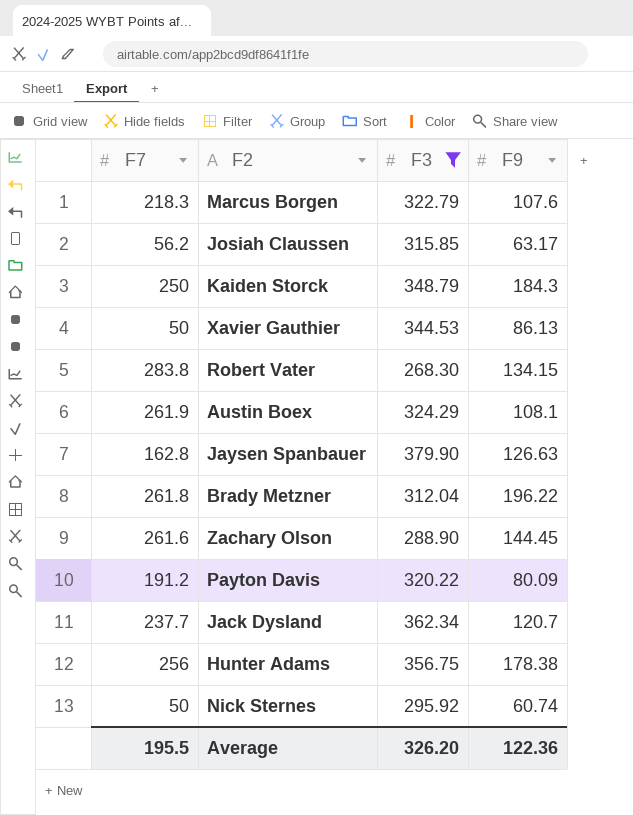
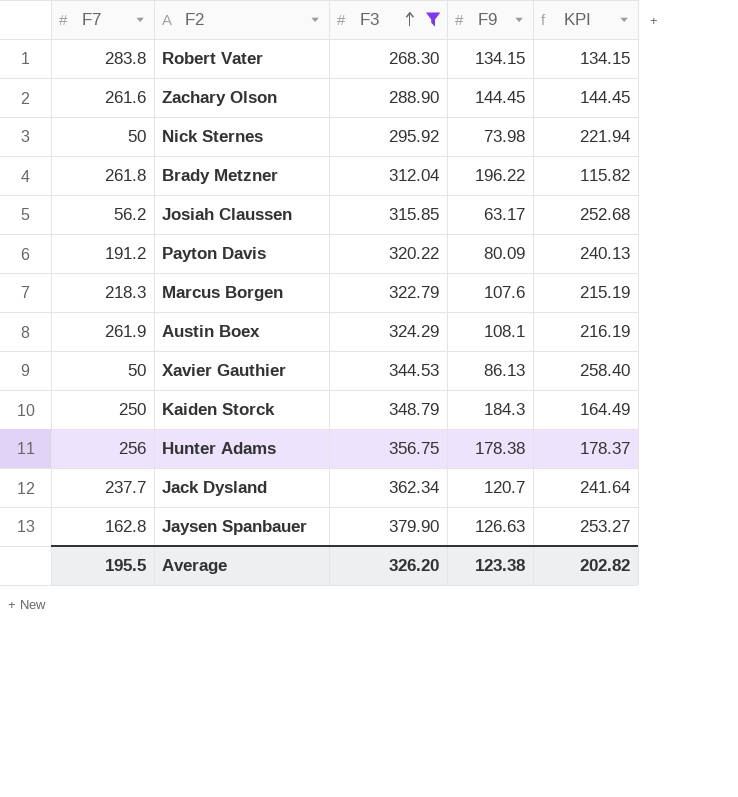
row order: none -> F3 ascending
column KPI | formula: none -> [F3] - [F9]
Nick Sternes | F9: 60.74 -> 73.98
Average | F9: 122.36 -> 123.38

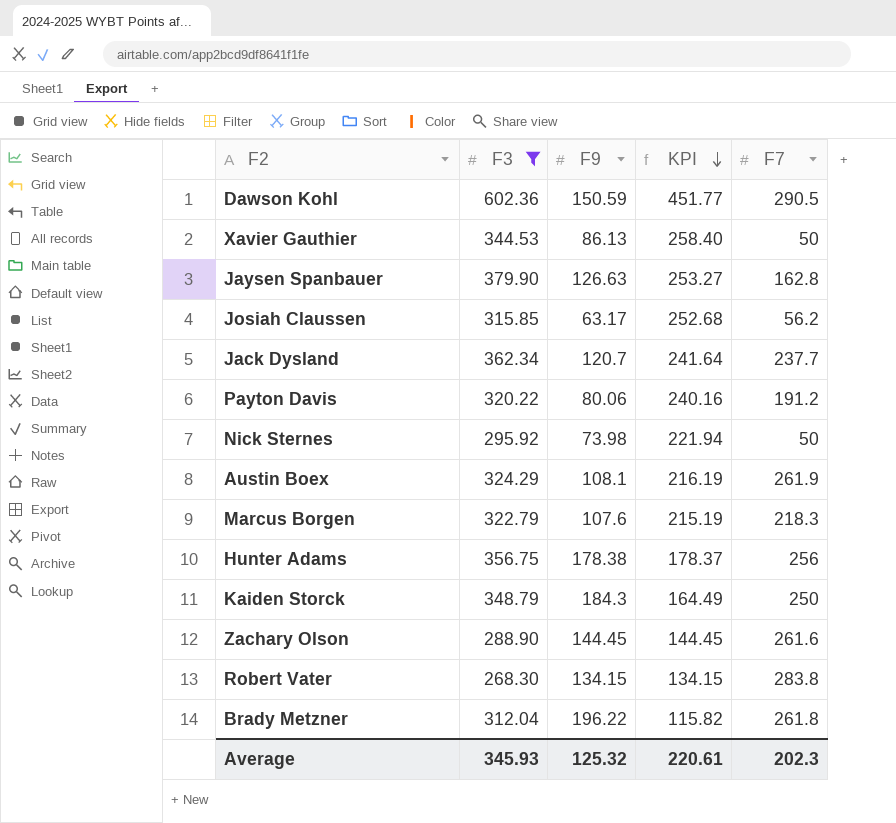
row order: F3 ascending -> KPI descending
column F7 | position: 1 -> 5
row Dawson Kohl: none -> 602.36 | 150.59 | 451.77 | 290.5
Payton Davis | F9: 80.09 -> 80.06
Payton Davis | KPI: 240.13 -> 240.16
Average | F3: 326.20 -> 345.93
Average | F9: 123.38 -> 125.32
Average | KPI: 202.82 -> 220.61
Average | F7: 195.5 -> 202.3

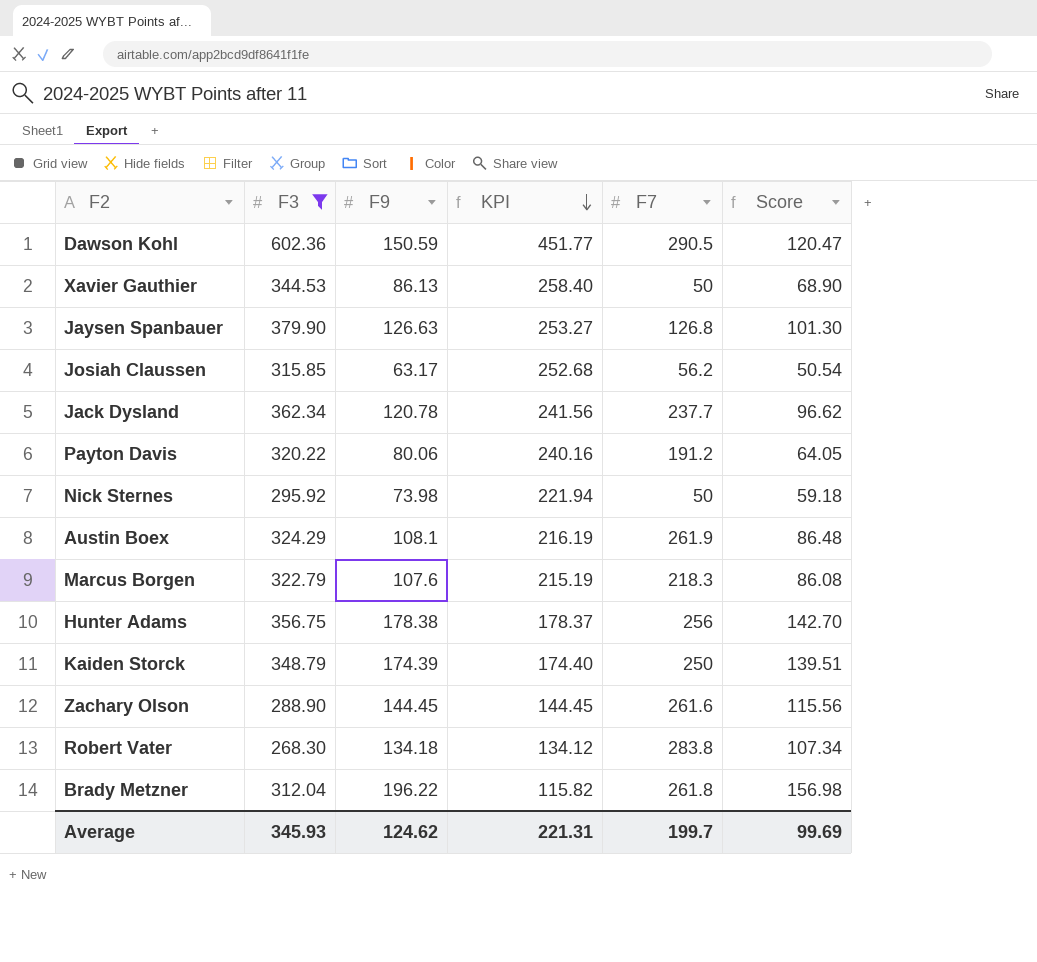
column Score | formula: none -> [F9] * 0.8
Jaysen Spanbauer | F7: 162.8 -> 126.8
Jack Dysland | F9: 120.7 -> 120.78
Jack Dysland | KPI: 241.64 -> 241.56
Kaiden Storck | F9: 184.3 -> 174.39
Kaiden Storck | KPI: 164.49 -> 174.40
Robert Vater | F9: 134.15 -> 134.18
Robert Vater | KPI: 134.15 -> 134.12
Average | F9: 125.32 -> 124.62
Average | KPI: 220.61 -> 221.31
Average | F7: 202.3 -> 199.7

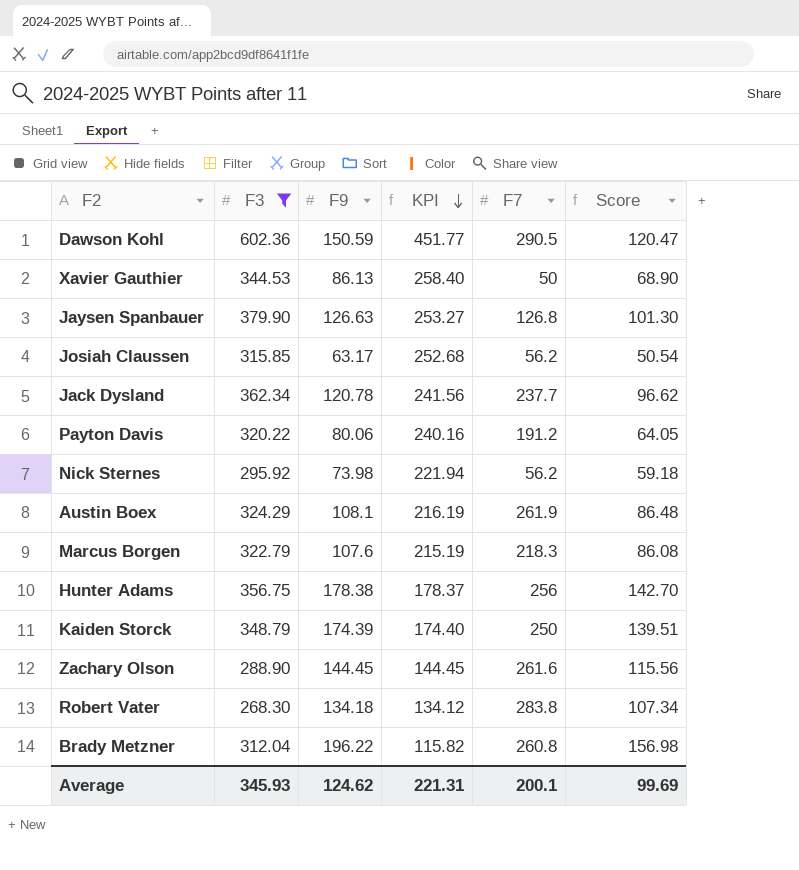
Nick Sternes | F7: 50 -> 56.2
Brady Metzner | F7: 261.8 -> 260.8
Average | F7: 199.7 -> 200.1

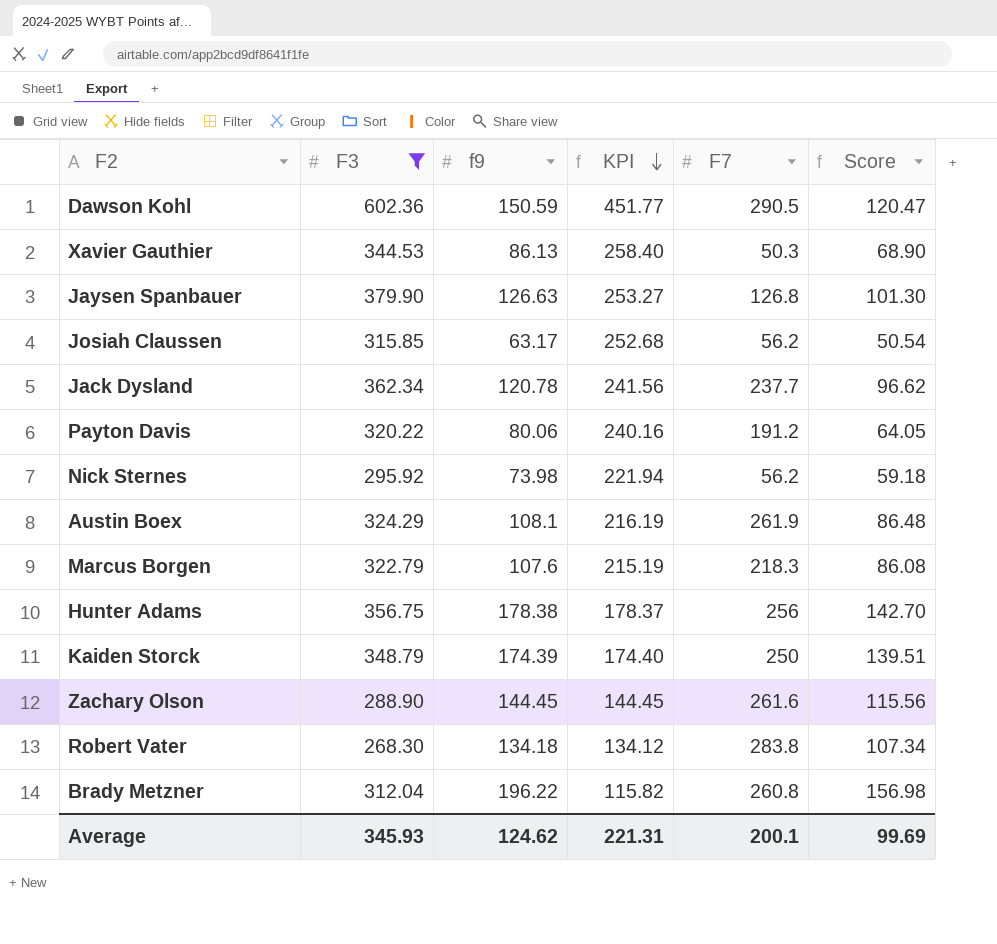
column name: F9 -> f9
Xavier Gauthier | F7: 50 -> 50.3

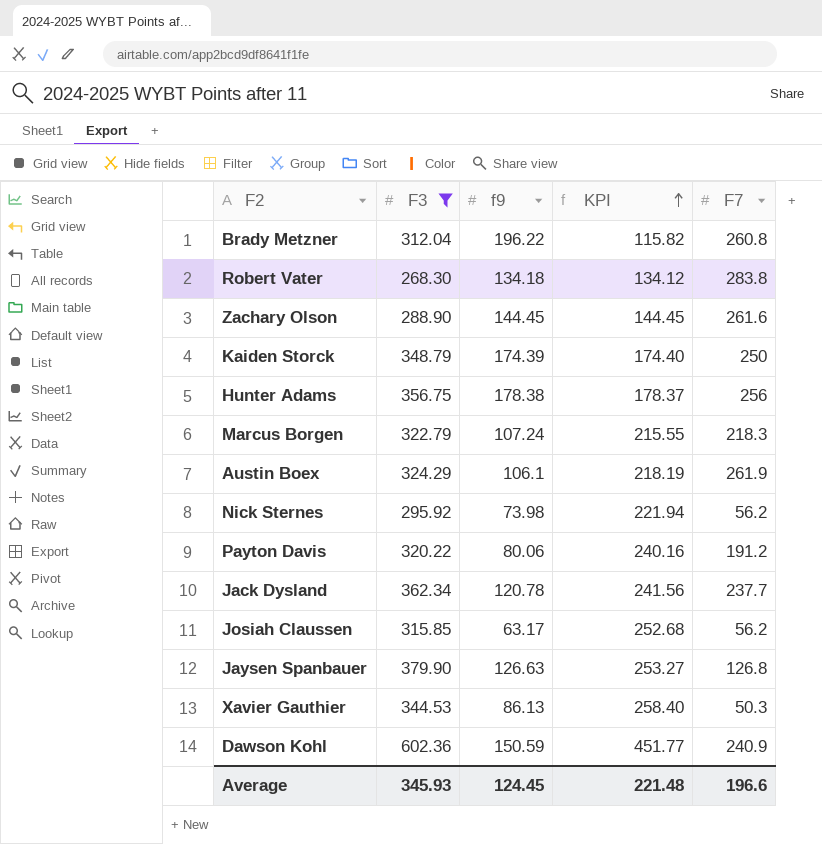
row order: KPI descending -> KPI ascending
column Score | formula: [f9] * 0.8 -> none
Marcus Borgen | f9: 107.6 -> 107.24
Marcus Borgen | KPI: 215.19 -> 215.55
Austin Boex | f9: 108.1 -> 106.1
Austin Boex | KPI: 216.19 -> 218.19
Dawson Kohl | F7: 290.5 -> 240.9
Average | f9: 124.62 -> 124.45
Average | KPI: 221.31 -> 221.48
Average | F7: 200.1 -> 196.6

